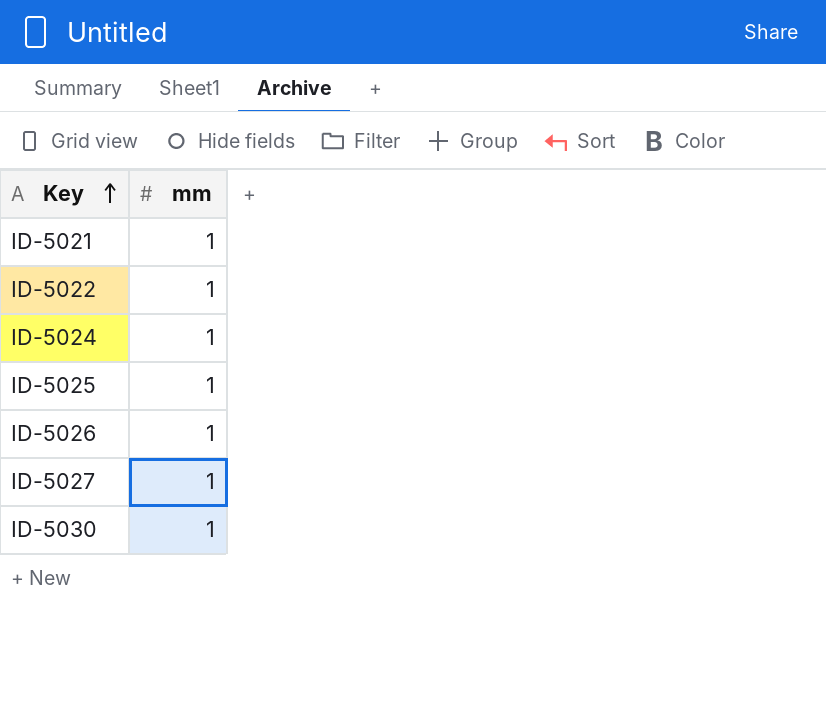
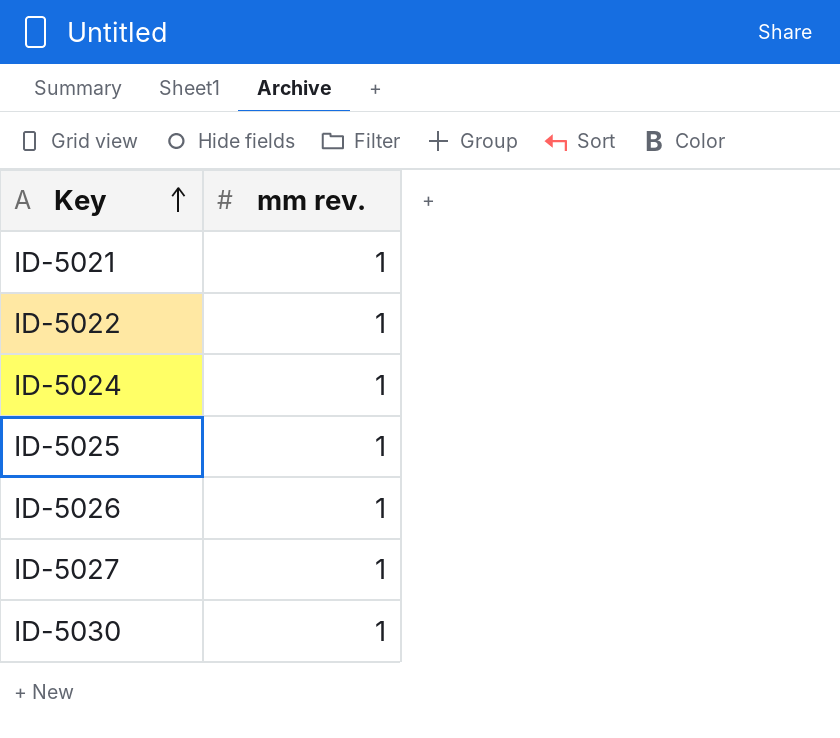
column name: mm -> mm rev.

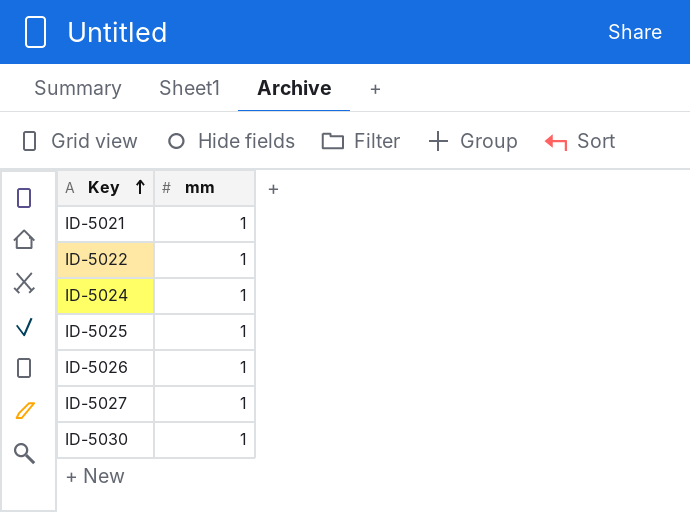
column name: mm rev. -> mm

